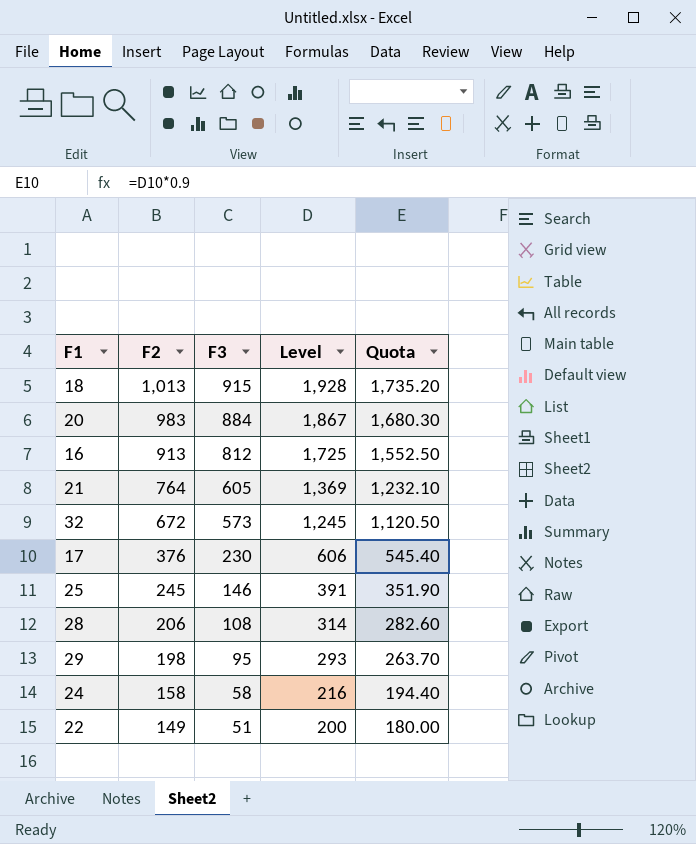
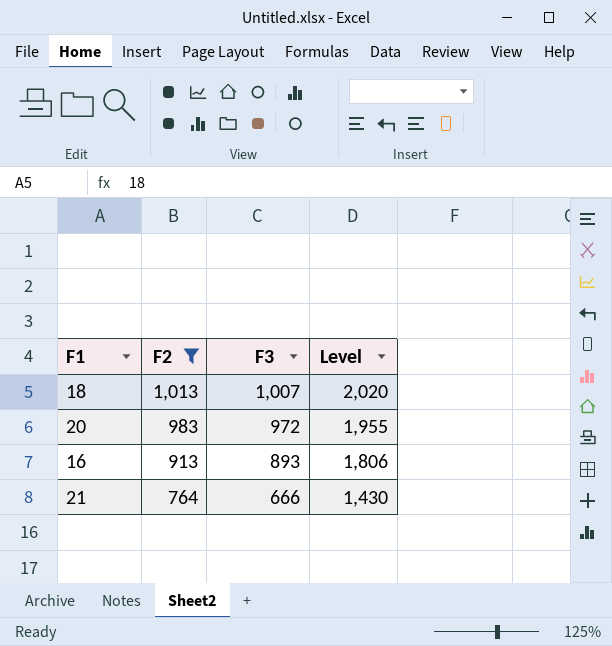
filter: none -> F2 >= 764
column Quota | formula: [Level] * 0.9 -> none
18 | F3: 915 -> 1,007
18 | Level: 1,928 -> 2,020
20 | F3: 884 -> 972
20 | Level: 1,867 -> 1,955
16 | F3: 812 -> 893
16 | Level: 1,725 -> 1,806
21 | F3: 605 -> 666
21 | Level: 1,369 -> 1,430

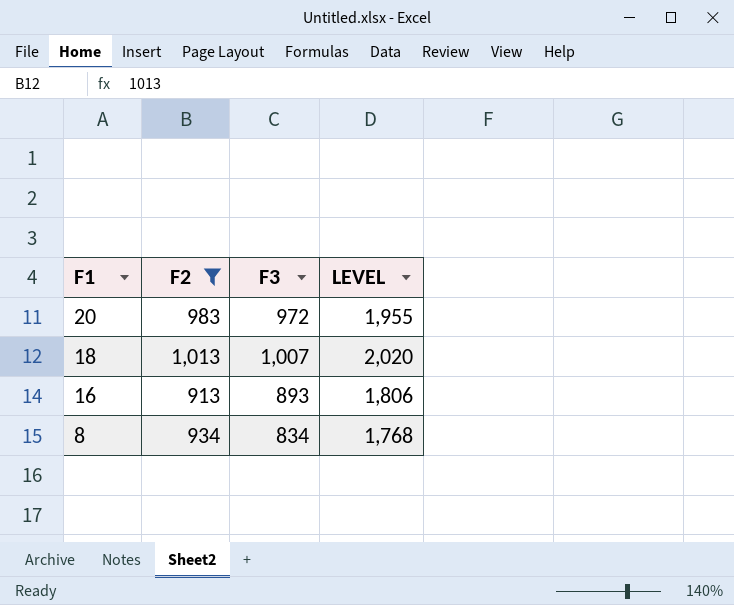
row order: F2 descending -> F1 descending
column name: Level -> LEVEL
row 21: 764 | 666 | 1,430 -> none
row 8: none -> 934 | 834 | 1,768

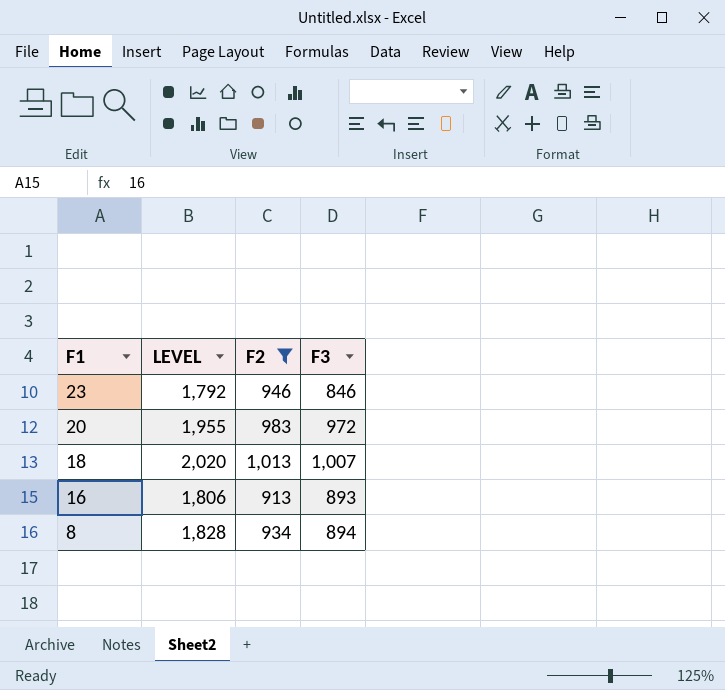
column LEVEL | position: 4 -> 2
row 23: none -> 1,792 | 946 | 846
8 | LEVEL: 1,768 -> 1,828
8 | F3: 834 -> 894

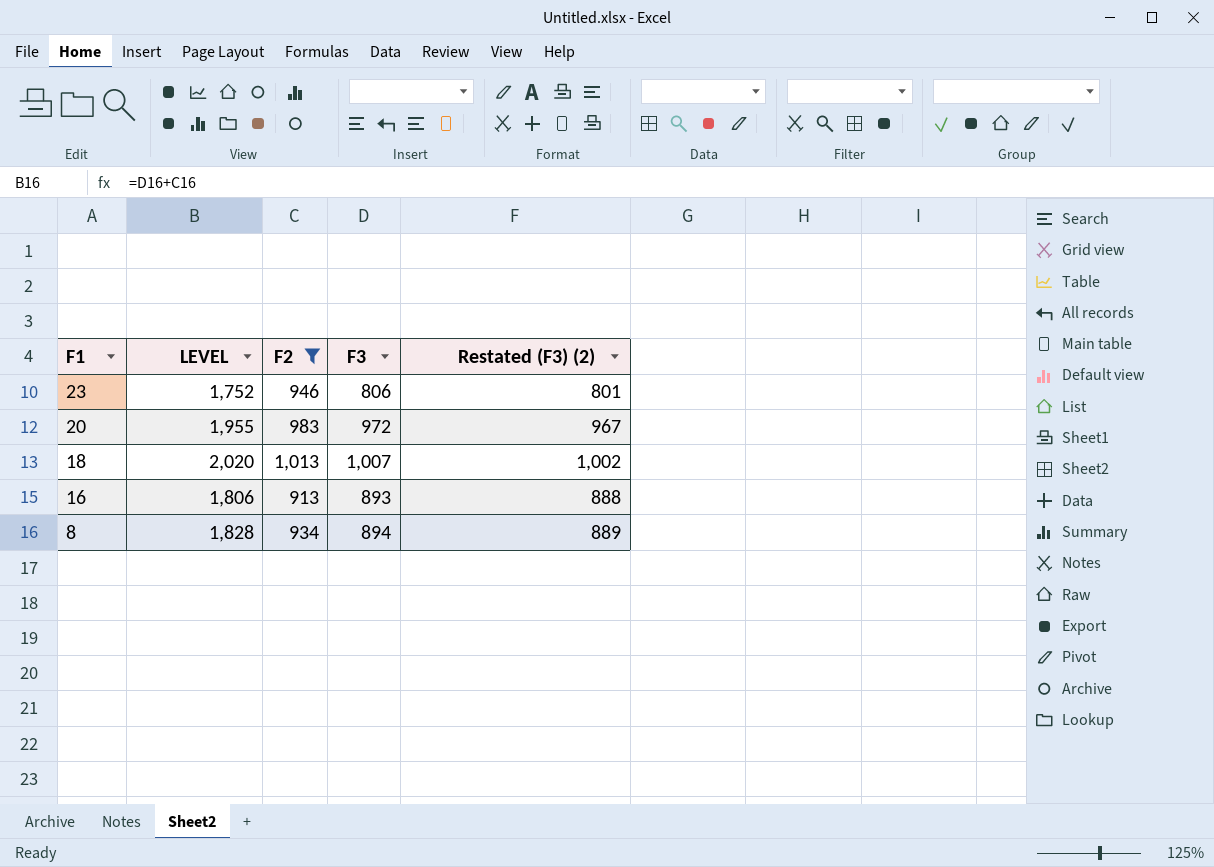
column Restated (F3) (2) | formula: none -> [F3] - 5
23 | LEVEL: 1,792 -> 1,752
23 | F3: 846 -> 806

